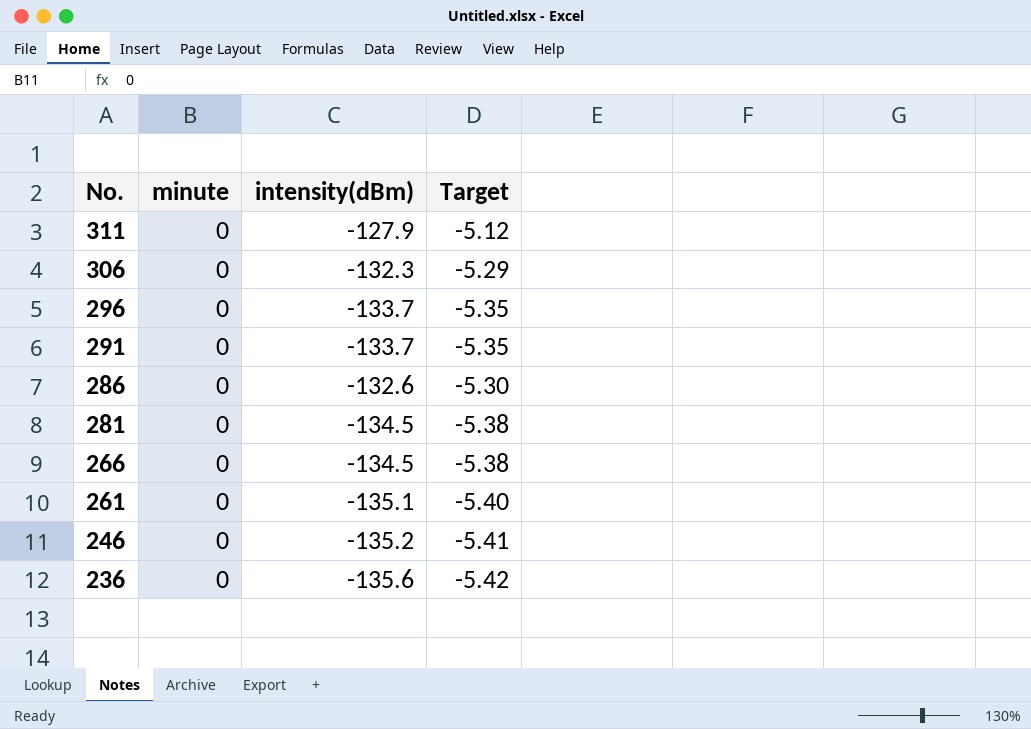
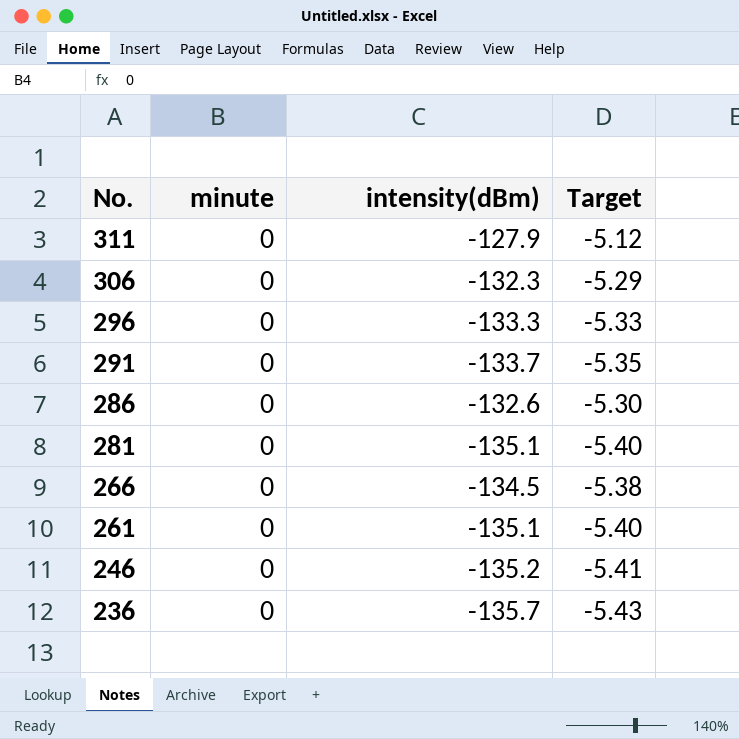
296 | intensity(dBm): -133.7 -> -133.3
296 | Target: -5.35 -> -5.33
281 | intensity(dBm): -134.5 -> -135.1
281 | Target: -5.38 -> -5.40
236 | intensity(dBm): -135.6 -> -135.7
236 | Target: -5.42 -> -5.43

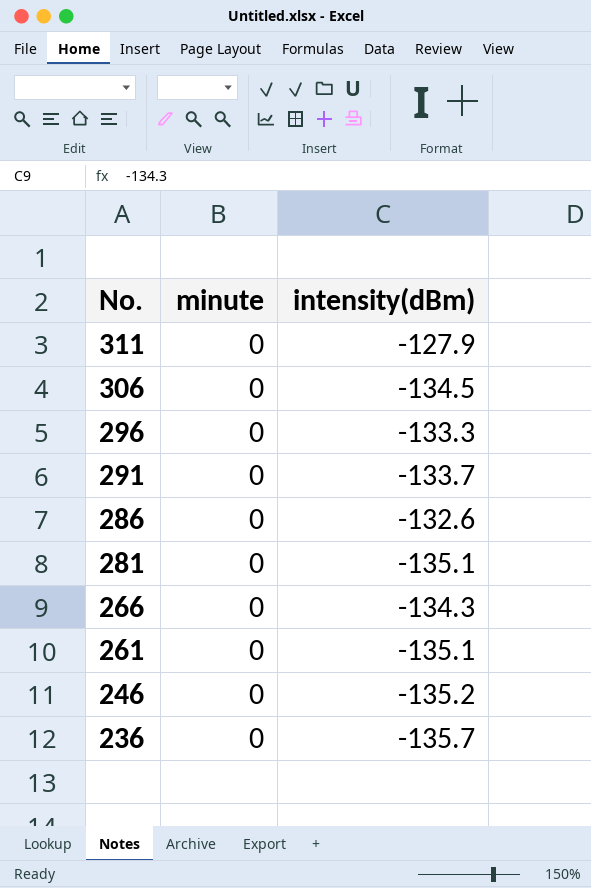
column Target | formula: [intensity(dBm)] * 0.04 -> none
306 | intensity(dBm): -132.3 -> -134.5
266 | intensity(dBm): -134.5 -> -134.3

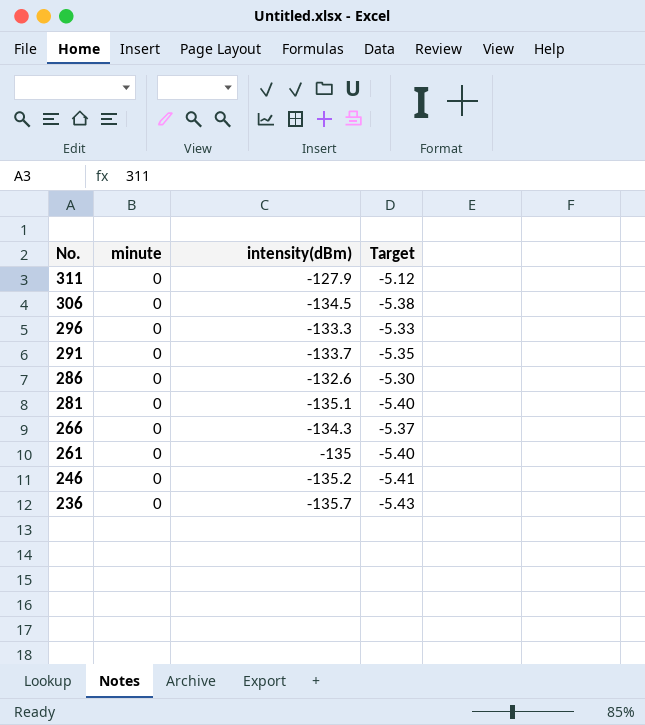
column Target | formula: none -> [intensity(dBm)] * 0.04
261 | intensity(dBm): -135.1 -> -135

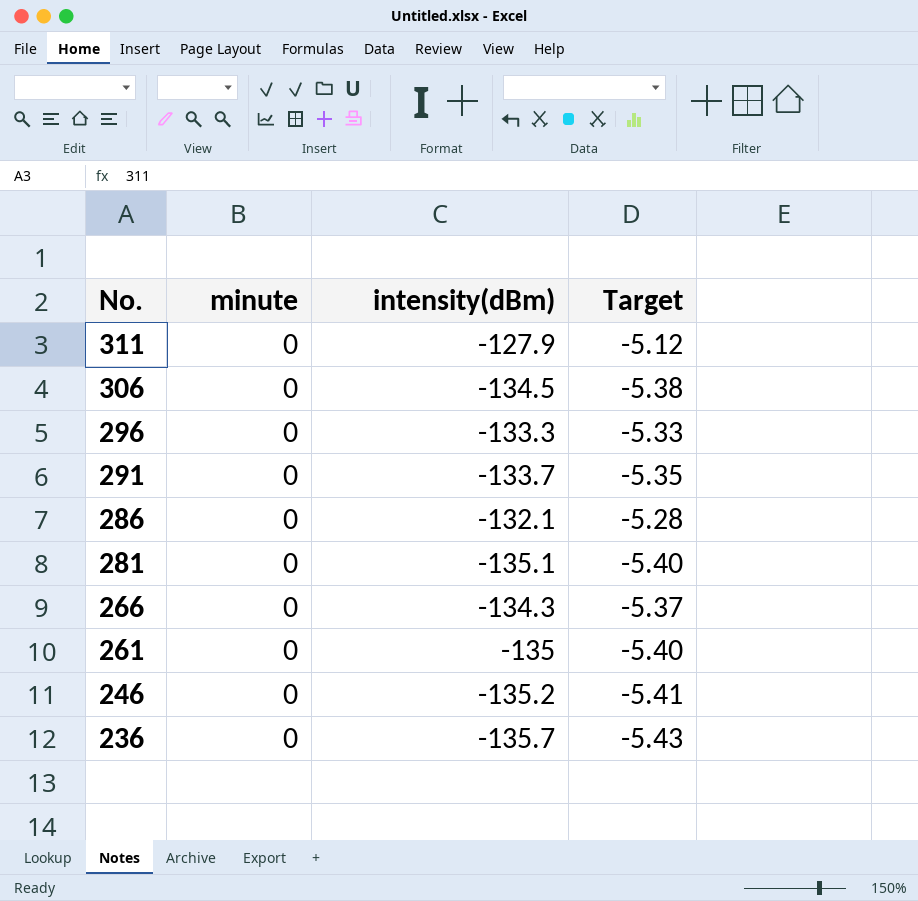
286 | intensity(dBm): -132.6 -> -132.1
286 | Target: -5.30 -> -5.28

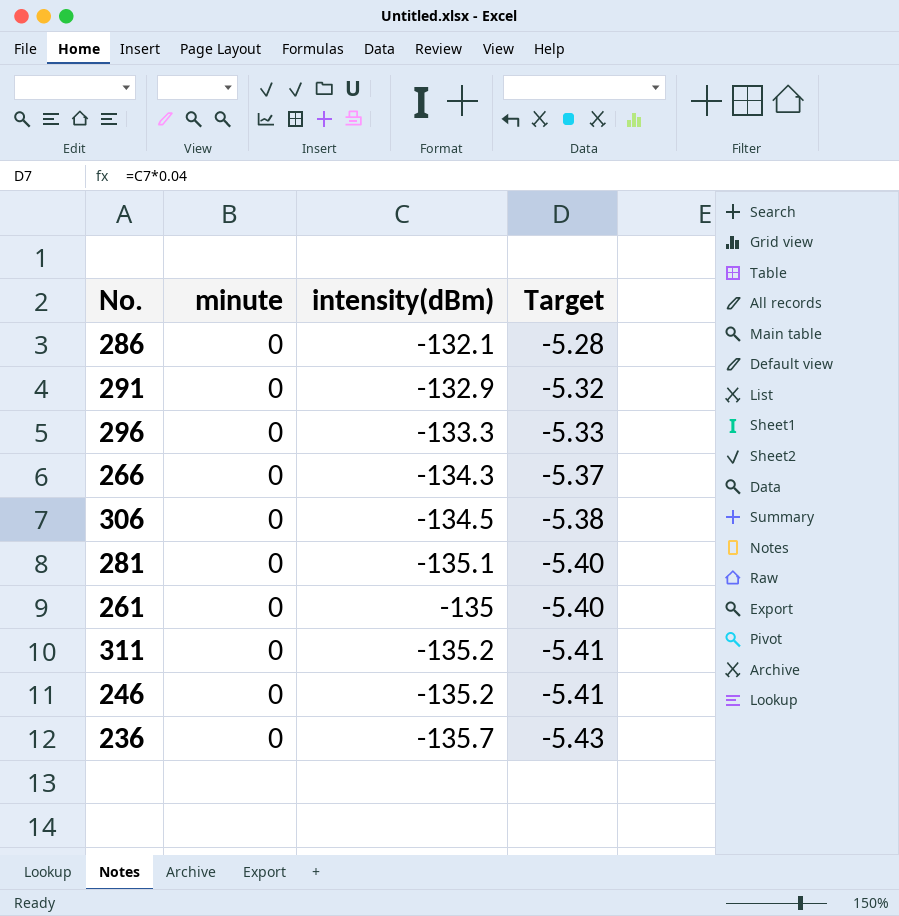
row order: No. descending -> Target descending
291 | intensity(dBm): -133.7 -> -132.9
291 | Target: -5.35 -> -5.32
311 | intensity(dBm): -127.9 -> -135.2
311 | Target: -5.12 -> -5.41

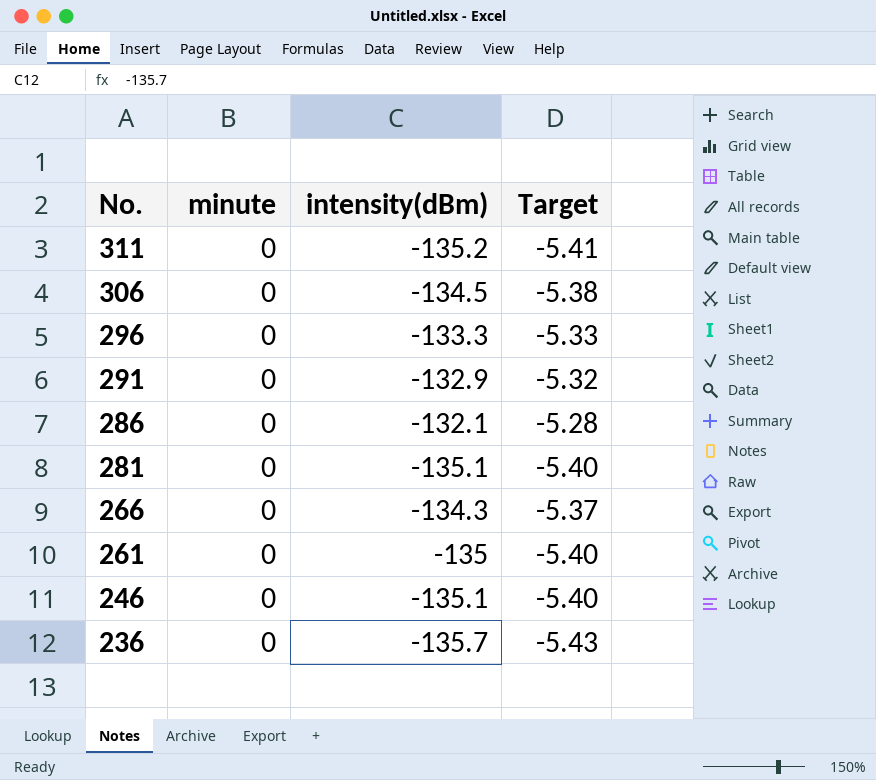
row order: Target descending -> No. descending
246 | intensity(dBm): -135.2 -> -135.1
246 | Target: -5.41 -> -5.40

